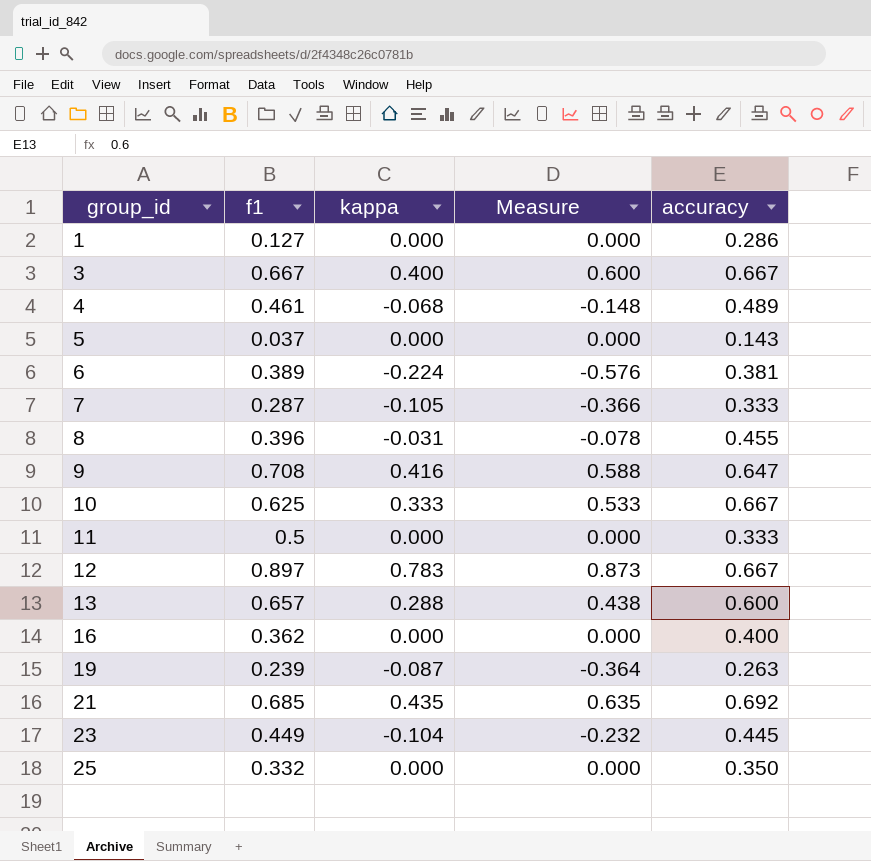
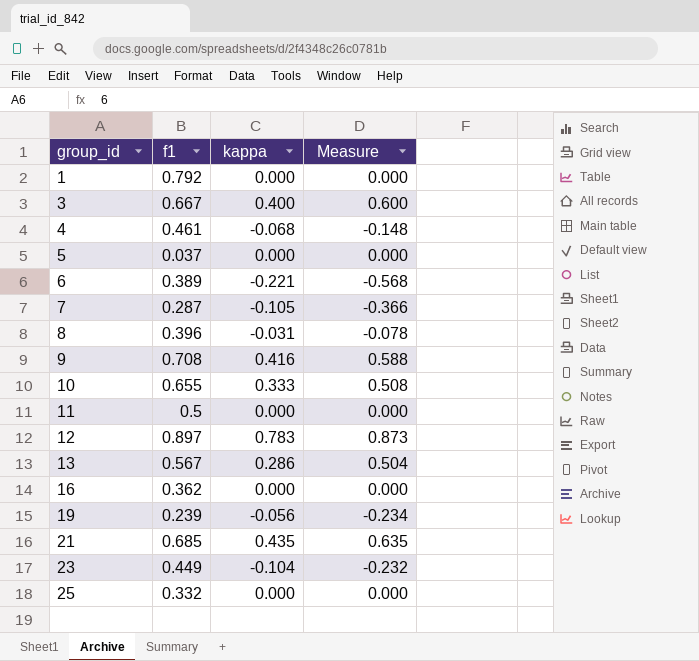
column accuracy | position: 5 -> none
1 | f1: 0.127 -> 0.792
6 | kappa: -0.224 -> -0.221
6 | Measure: -0.576 -> -0.568
10 | f1: 0.625 -> 0.655
10 | Measure: 0.533 -> 0.508
13 | f1: 0.657 -> 0.567
13 | kappa: 0.288 -> 0.286
13 | Measure: 0.438 -> 0.504
19 | kappa: -0.087 -> -0.056
19 | Measure: -0.364 -> -0.234

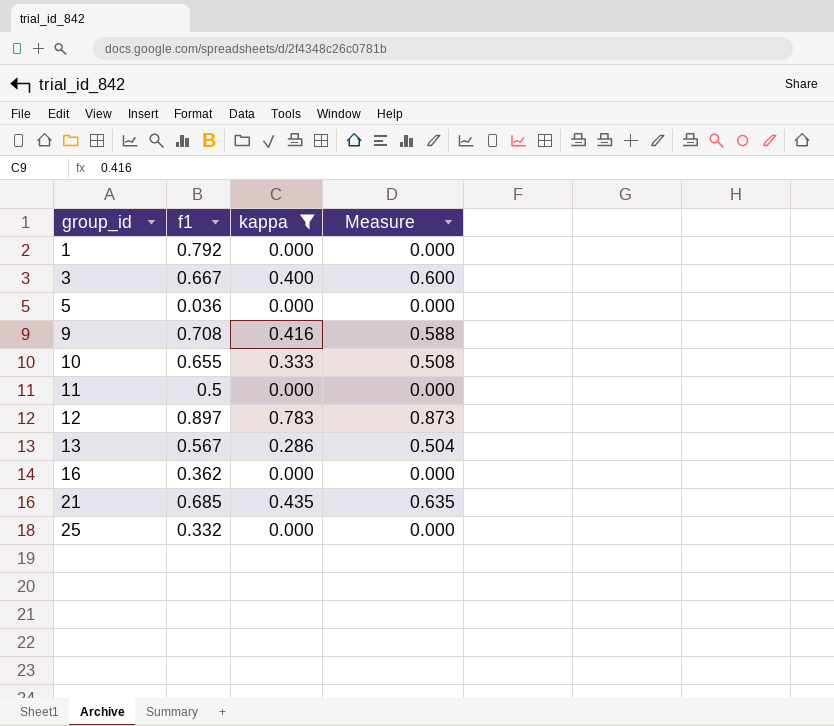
filter: none -> kappa >= 0.000
5 | f1: 0.037 -> 0.036

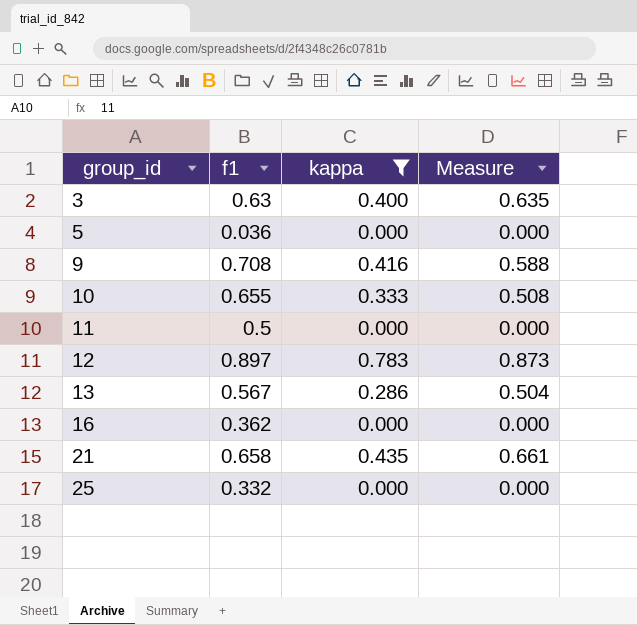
row 1: 0.792 | 0.000 | 0.000 -> none
3 | f1: 0.667 -> 0.63
3 | Measure: 0.600 -> 0.635
21 | f1: 0.685 -> 0.658
21 | Measure: 0.635 -> 0.661

